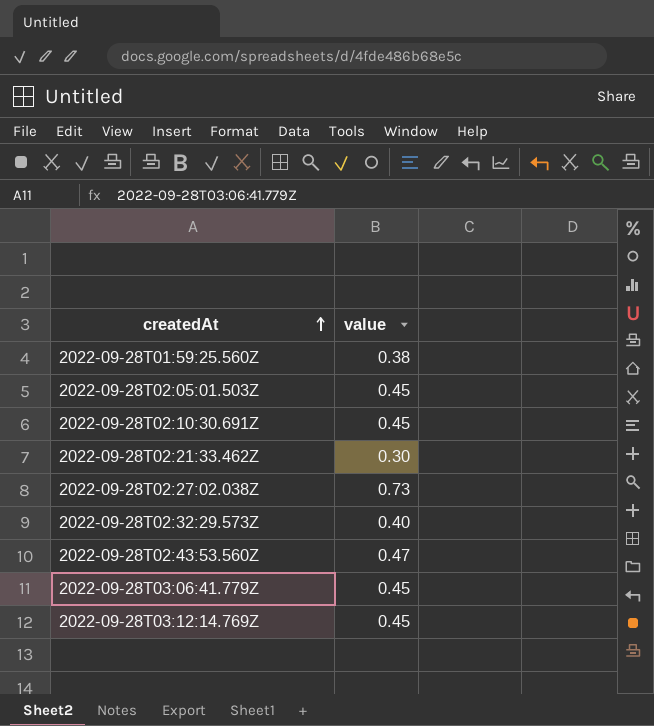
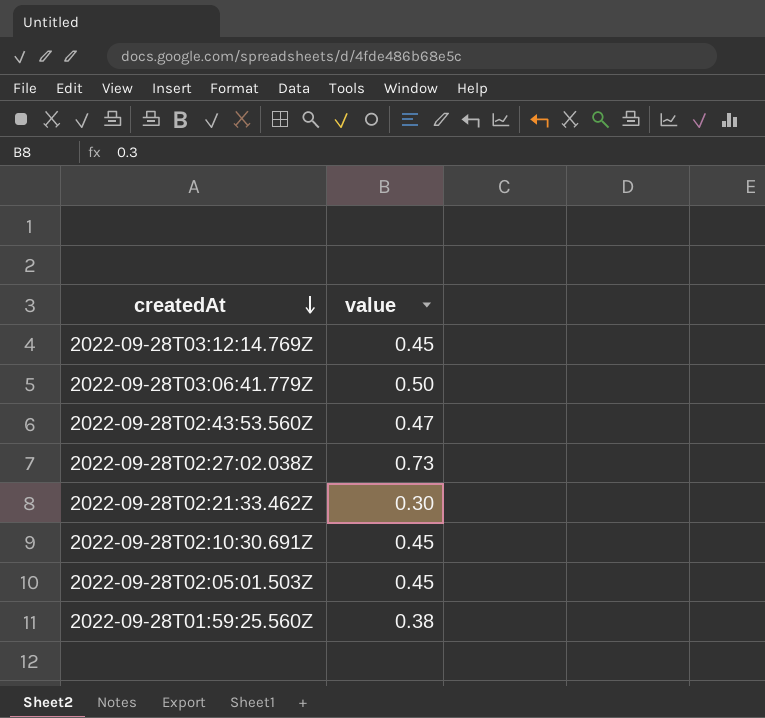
row order: createdAt ascending -> createdAt descending
row 2022-09-28T02:32:29.573Z: 0.40 -> none
2022-09-28T03:06:41.779Z | value: 0.45 -> 0.50

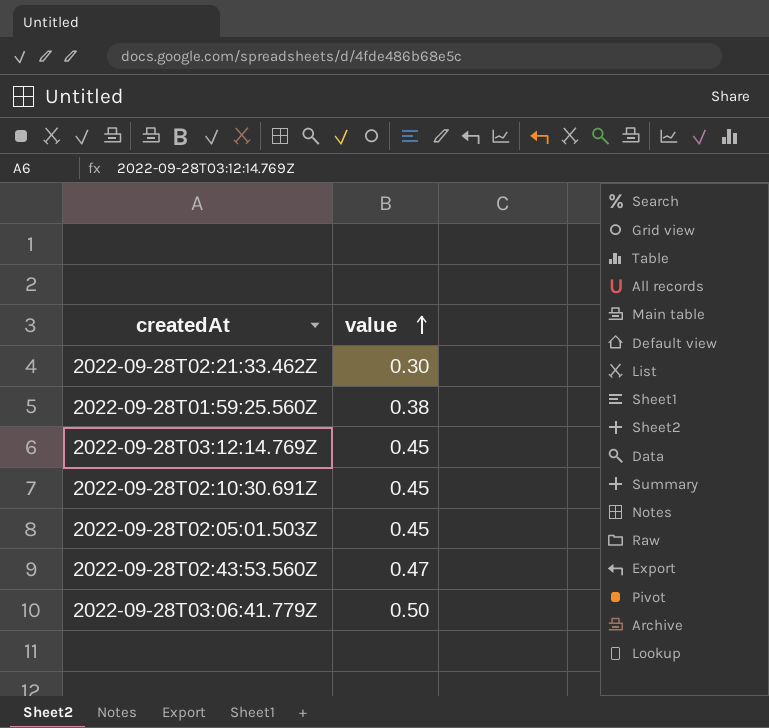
row order: createdAt descending -> value ascending
row 2022-09-28T02:27:02.038Z: 0.73 -> none

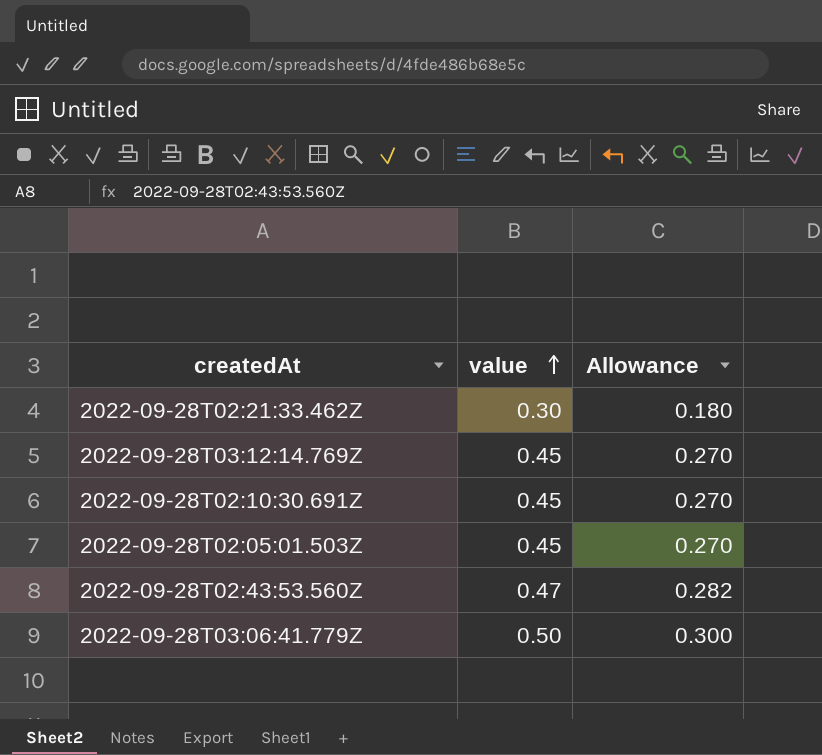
column Allowance | formula: none -> [value] * 0.6
row 2022-09-28T01:59:25.560Z: 0.38 -> none

